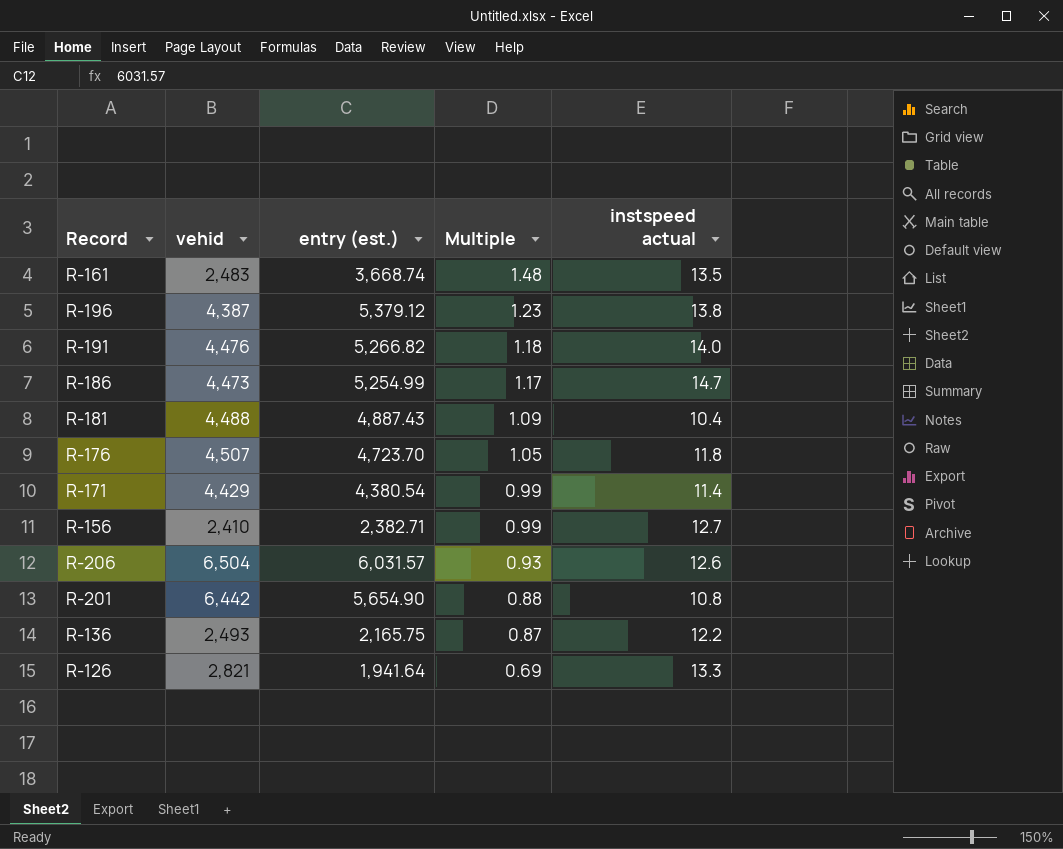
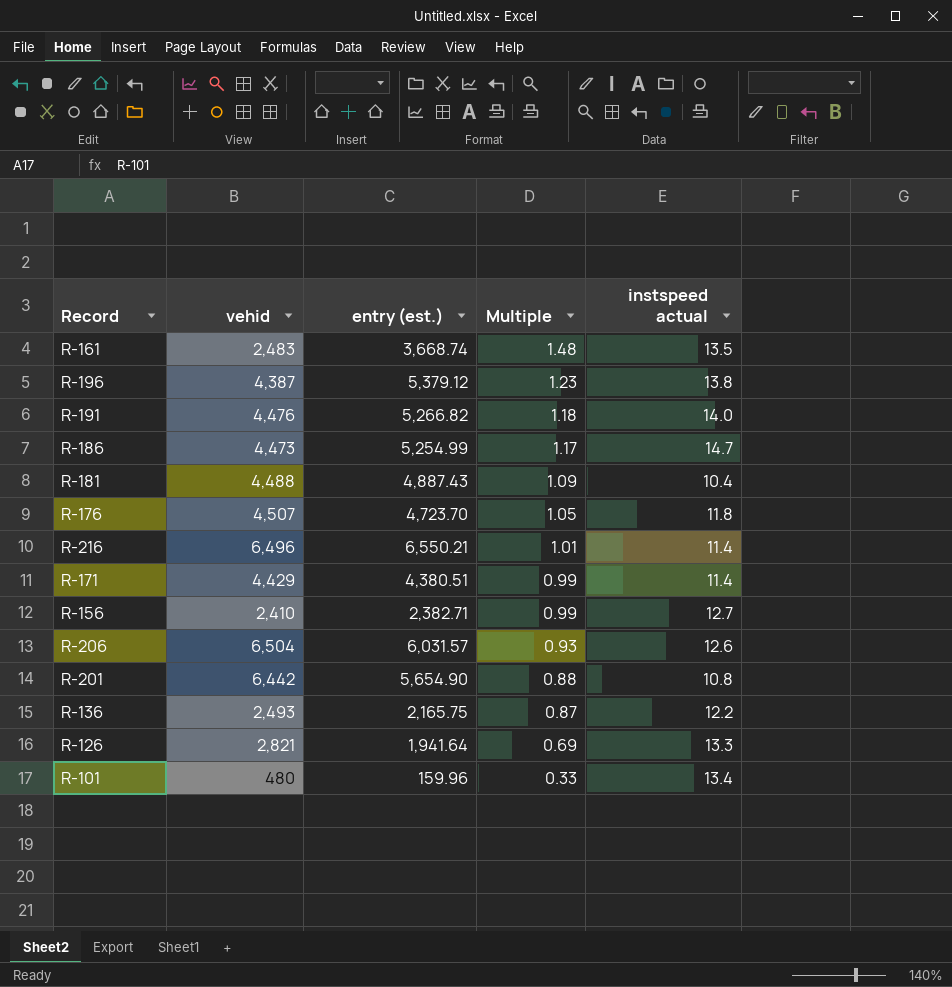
row R-216: none -> 6,496 | 6,550.21 | 1.01 | 11.4
R-171 | entry (est.): 4,380.54 -> 4,380.51
row R-101: none -> 480 | 159.96 | 0.33 | 13.4

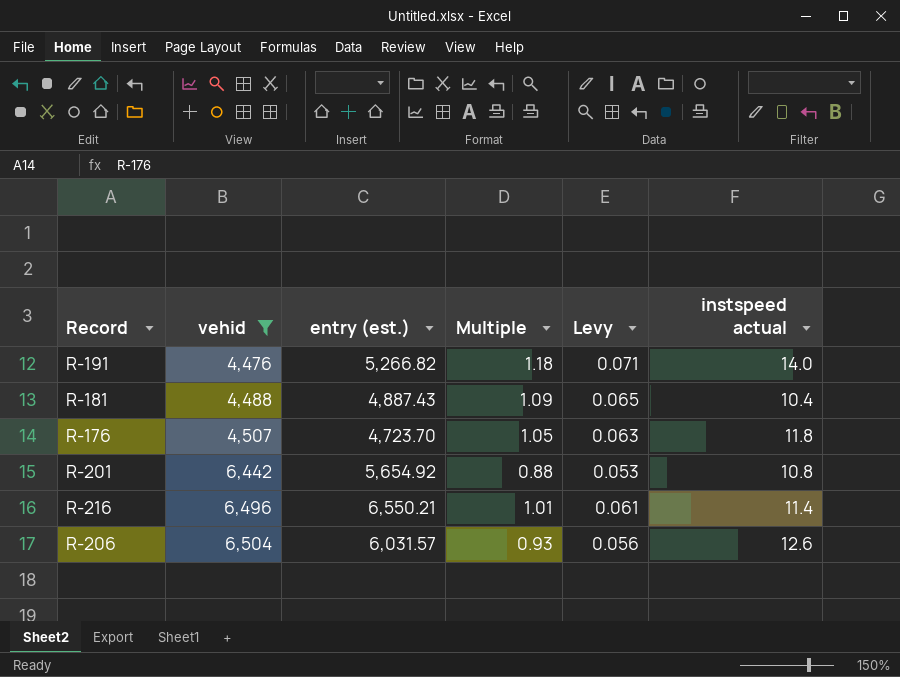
filter: none -> vehid >= 4,476
row order: Multiple descending -> vehid ascending
column Levy | formula: none -> [Multiple] * 0.06
R-201 | entry (est.): 5,654.90 -> 5,654.92

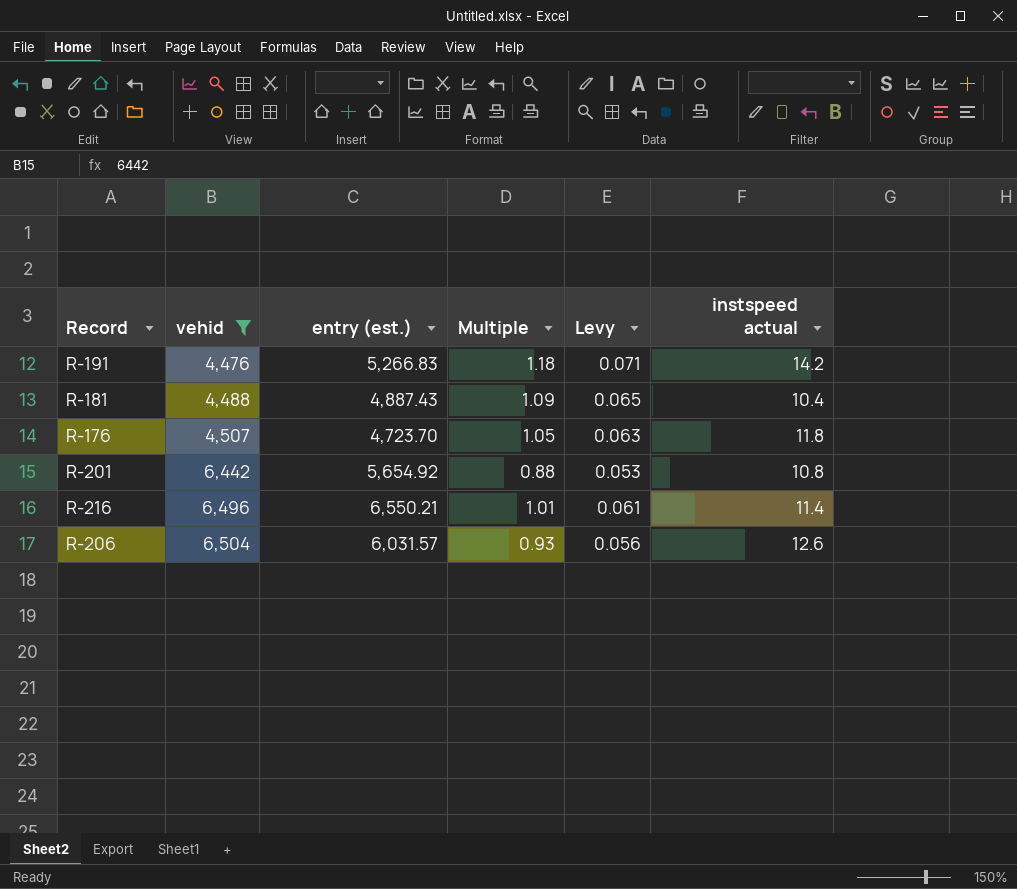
R-191 | entry (est.): 5,266.82 -> 5,266.83
R-191 | instspeed actual: 14.0 -> 14.2

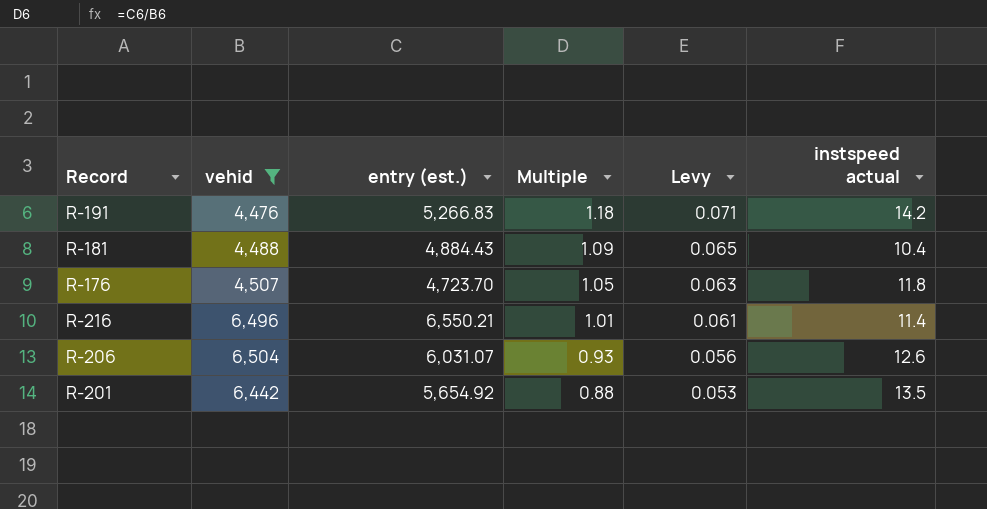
row order: vehid ascending -> Multiple descending
R-181 | entry (est.): 4,887.43 -> 4,884.43
R-206 | entry (est.): 6,031.57 -> 6,031.07
R-201 | instspeed actual: 10.8 -> 13.5

